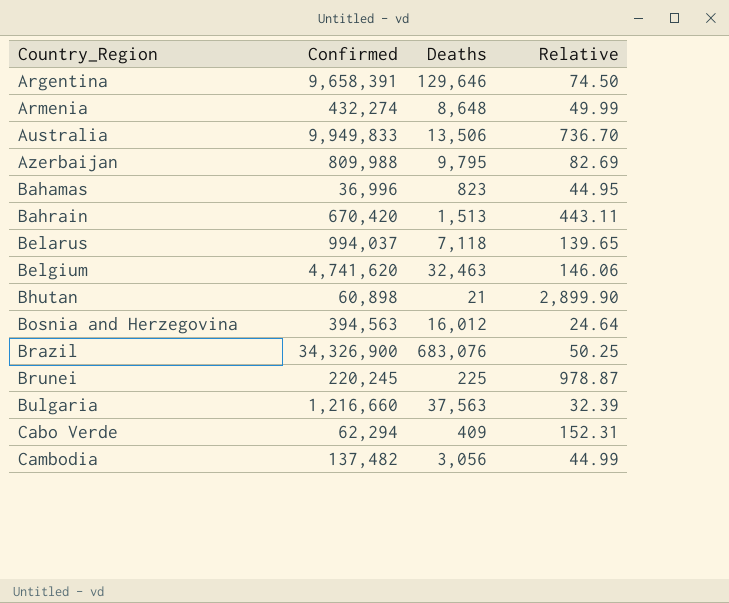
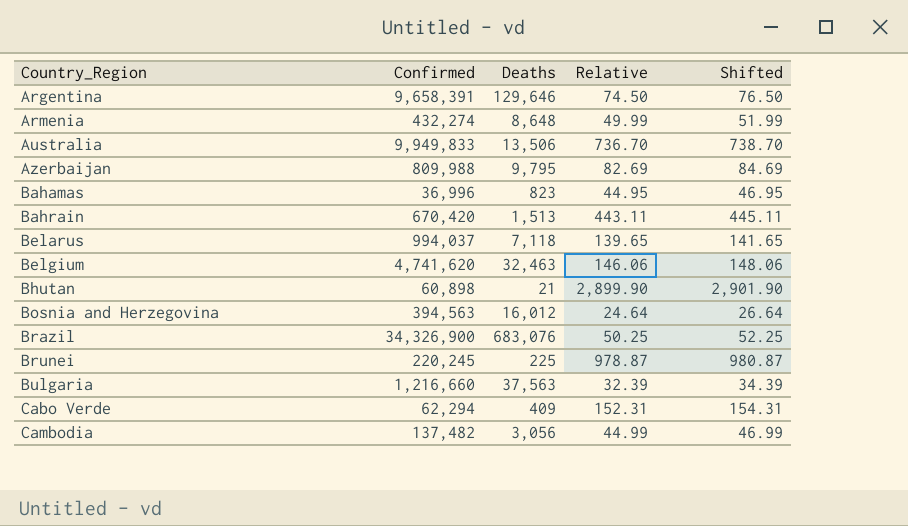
column Shifted | formula: none -> [Relative] + 2

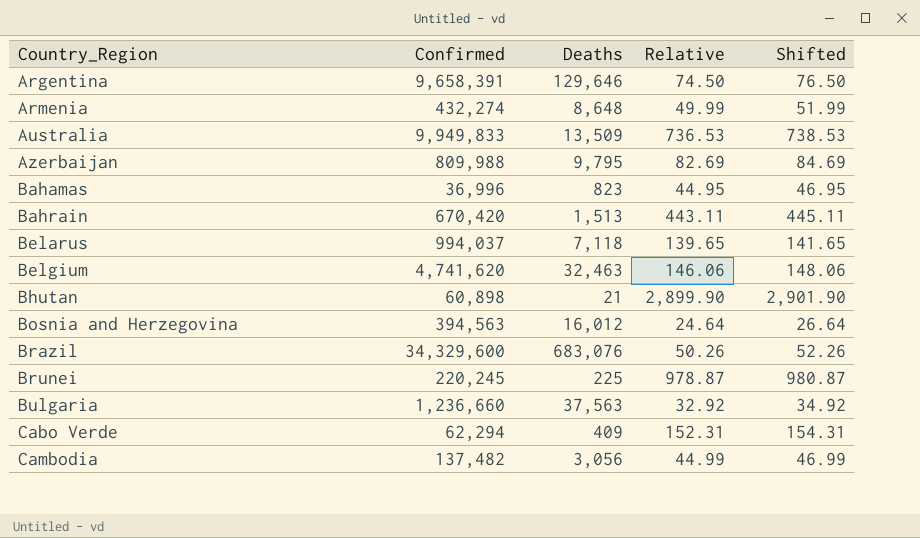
Australia | Deaths: 13,506 -> 13,509
Australia | Relative: 736.70 -> 736.53
Australia | Shifted: 738.70 -> 738.53
Brazil | Confirmed: 34,326,900 -> 34,329,600
Brazil | Relative: 50.25 -> 50.26
Brazil | Shifted: 52.25 -> 52.26
Bulgaria | Confirmed: 1,216,660 -> 1,236,660
Bulgaria | Relative: 32.39 -> 32.92
Bulgaria | Shifted: 34.39 -> 34.92

